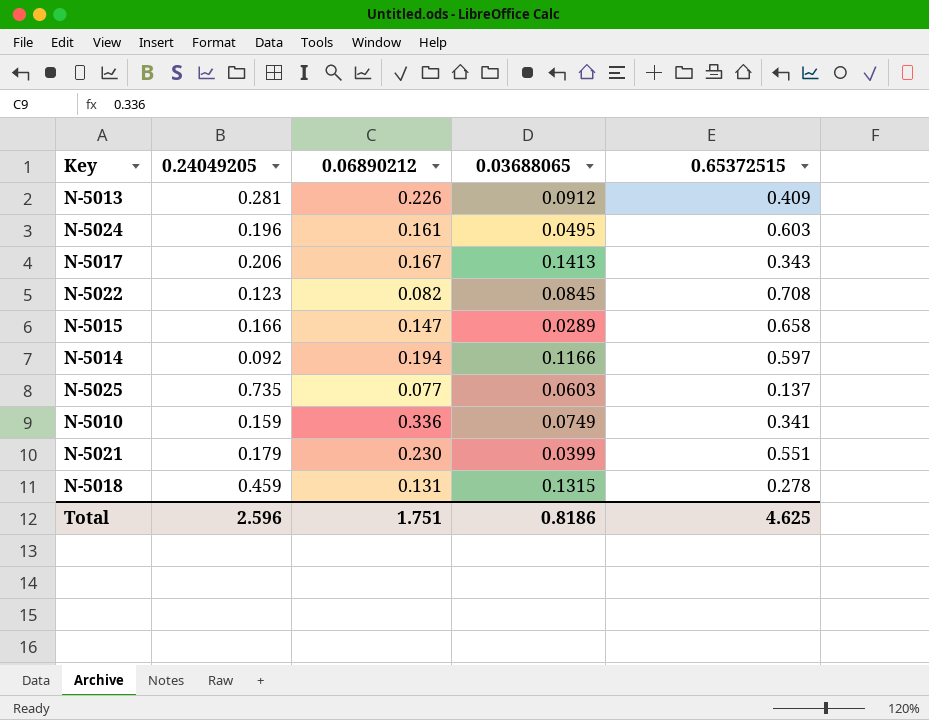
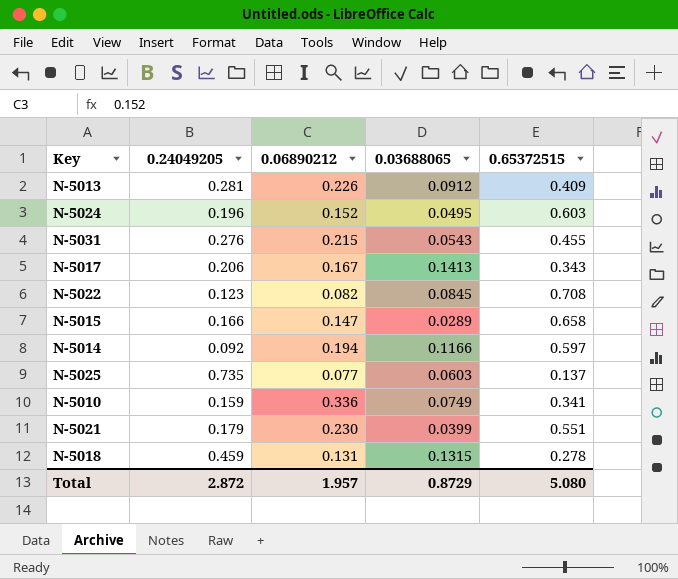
N-5024 | 0.06890212: 0.161 -> 0.152
row N-5031: none -> 0.276 | 0.215 | 0.0543 | 0.455
Total | 0.24049205: 2.596 -> 2.872
Total | 0.06890212: 1.751 -> 1.957
Total | 0.03688065: 0.8186 -> 0.8729
Total | 0.65372515: 4.625 -> 5.080

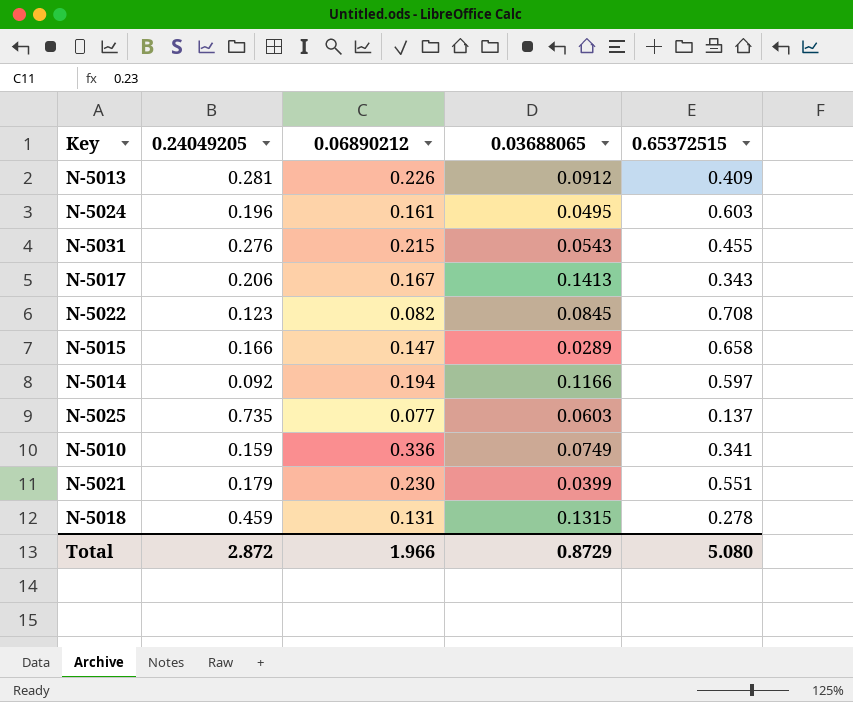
N-5024 | 0.06890212: 0.152 -> 0.161
Total | 0.06890212: 1.957 -> 1.966

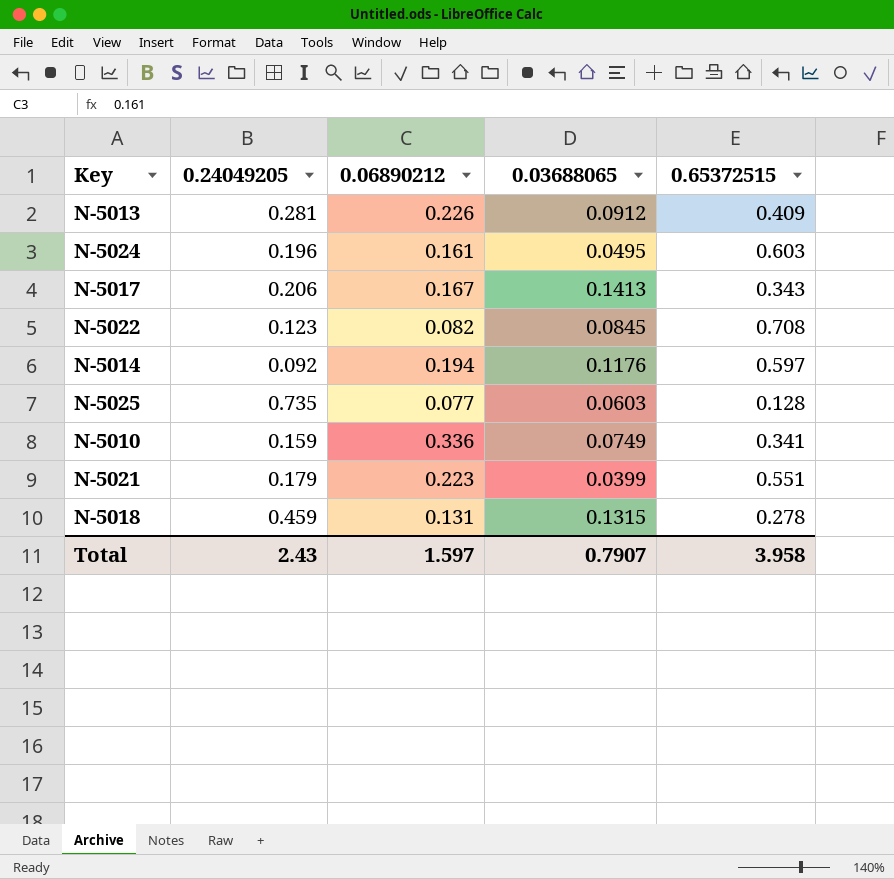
row N-5031: 0.276 | 0.215 | 0.0543 | 0.455 -> none
row N-5015: 0.166 | 0.147 | 0.0289 | 0.658 -> none
N-5014 | 0.03688065: 0.1166 -> 0.1176
N-5025 | 0.65372515: 0.137 -> 0.128
N-5021 | 0.06890212: 0.230 -> 0.223
Total | 0.24049205: 2.872 -> 2.43
Total | 0.06890212: 1.966 -> 1.597
Total | 0.03688065: 0.8729 -> 0.7907
Total | 0.65372515: 5.080 -> 3.958

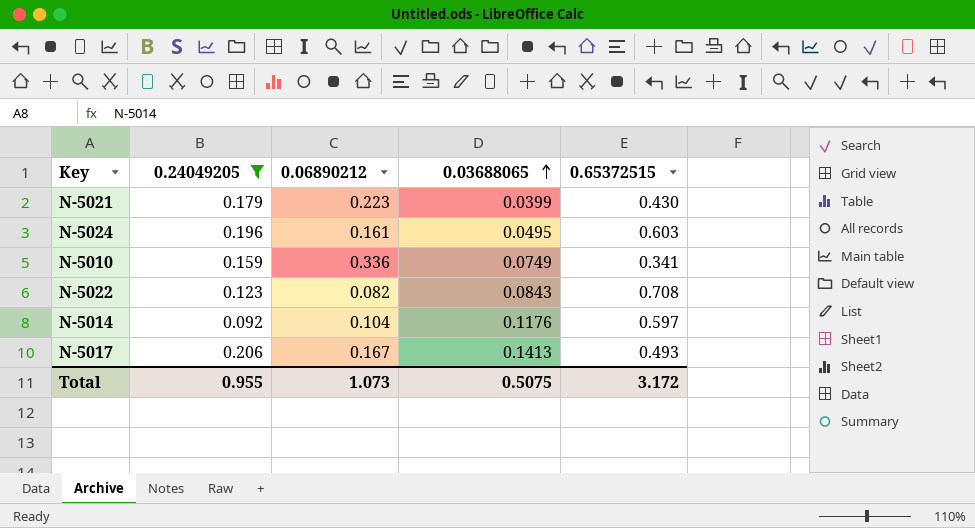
filter: none -> 0.24049205 <= 0.206
row order: none -> 0.03688065 ascending
N-5021 | 0.65372515: 0.551 -> 0.430
N-5022 | 0.03688065: 0.0845 -> 0.0843
N-5014 | 0.06890212: 0.194 -> 0.104
N-5017 | 0.65372515: 0.343 -> 0.493
Total | 0.24049205: 2.43 -> 0.955
Total | 0.06890212: 1.597 -> 1.073
Total | 0.03688065: 0.7907 -> 0.5075
Total | 0.65372515: 3.958 -> 3.172

